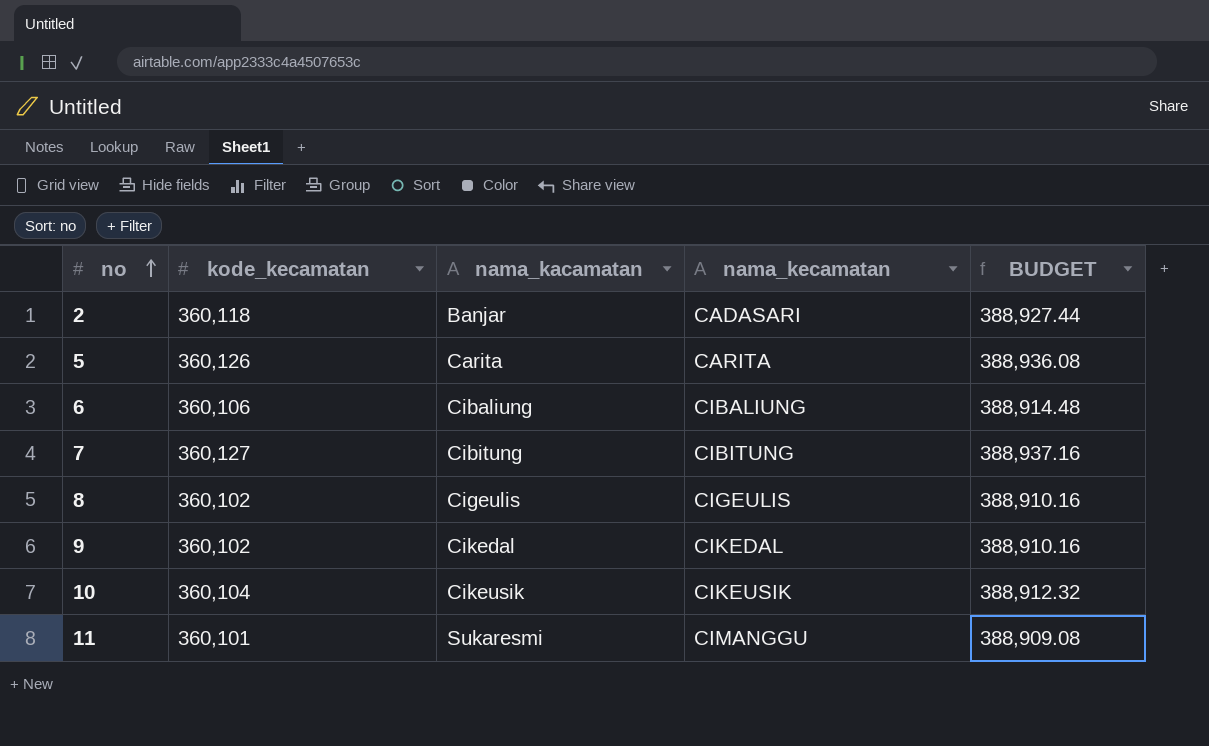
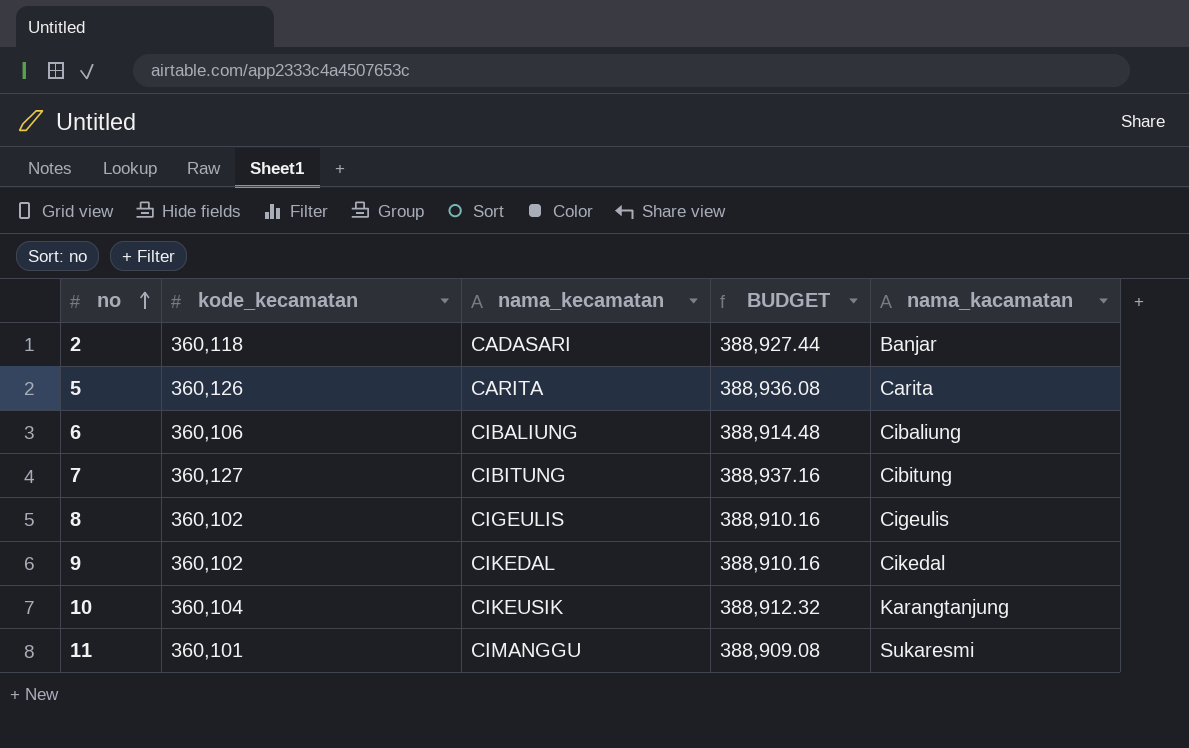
column nama_kacamatan | position: 3 -> 5
10 | nama_kacamatan: Cikeusik -> Karangtanjung

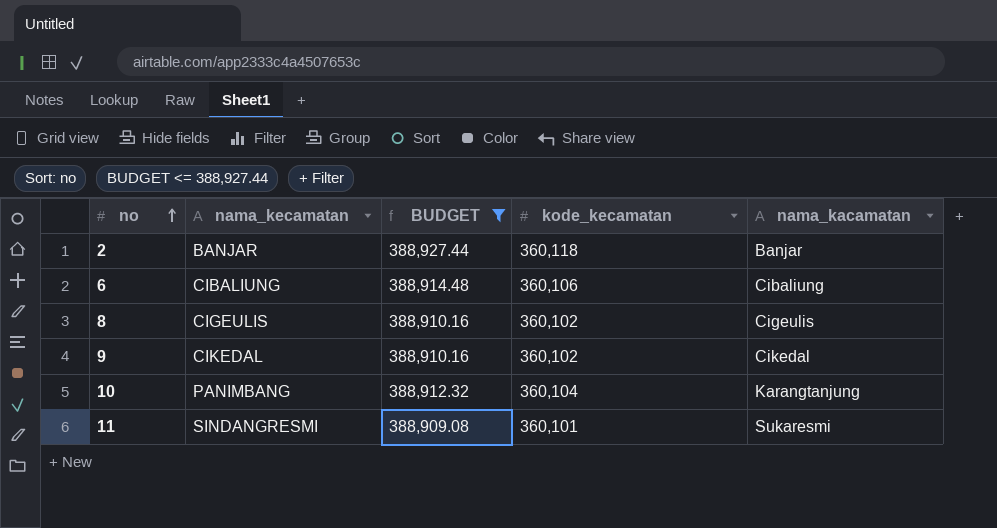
filter: none -> BUDGET <= 388,927.44
column kode_kecamatan | position: 2 -> 4
2 | nama_kecamatan: CADASARI -> BANJAR
10 | nama_kecamatan: CIKEUSIK -> PANIMBANG
11 | nama_kecamatan: CIMANGGU -> SINDANGRESMI

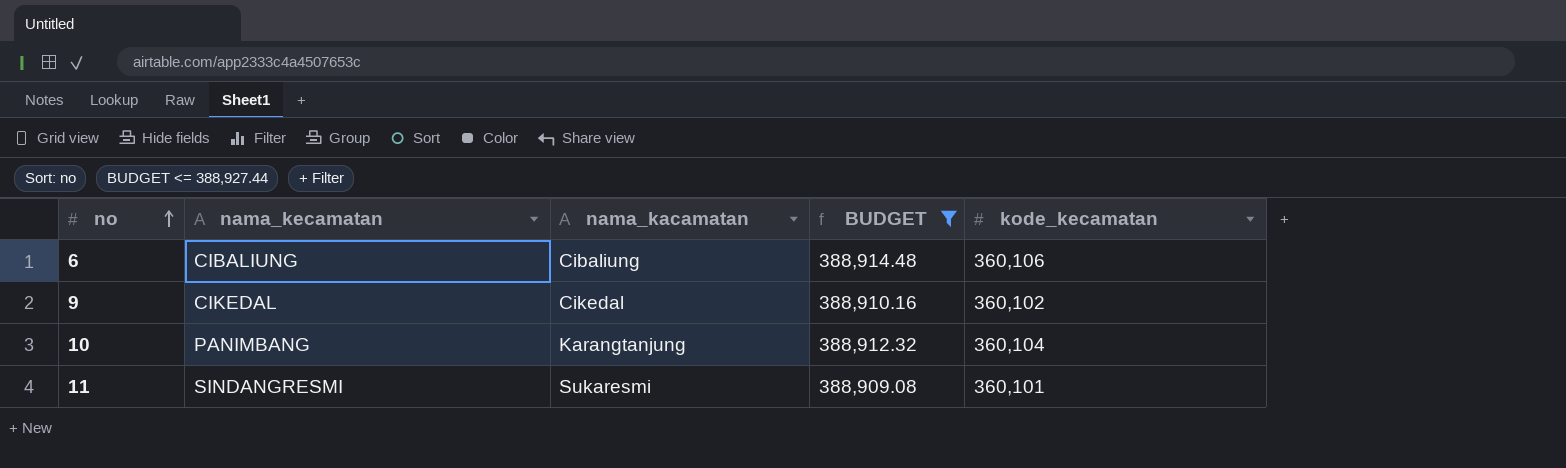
column nama_kacamatan | position: 5 -> 3
row 2: BANJAR | 388,927.44 | 360,118 | Banjar -> none
row 8: CIGEULIS | 388,910.16 | 360,102 | Cigeulis -> none

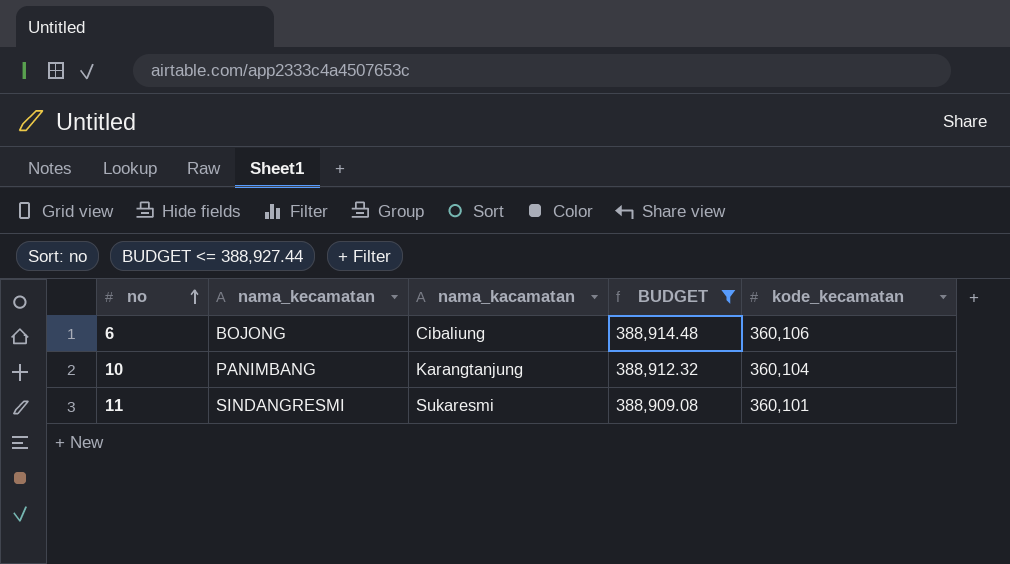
row 9: CIKEDAL | Cikedal | 388,910.16 | 360,102 -> none
6 | nama_kecamatan: CIBALIUNG -> BOJONG

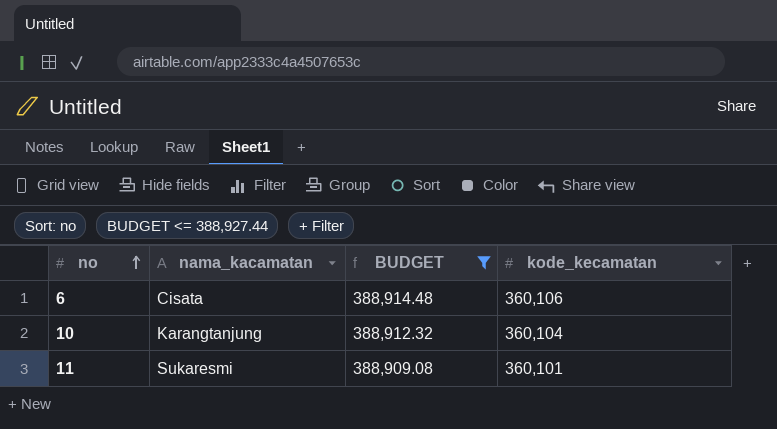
column nama_kecamatan | position: 2 -> none
6 | nama_kacamatan: Cibaliung -> Cisata

